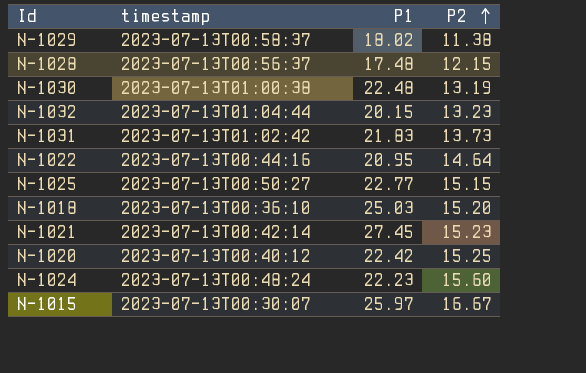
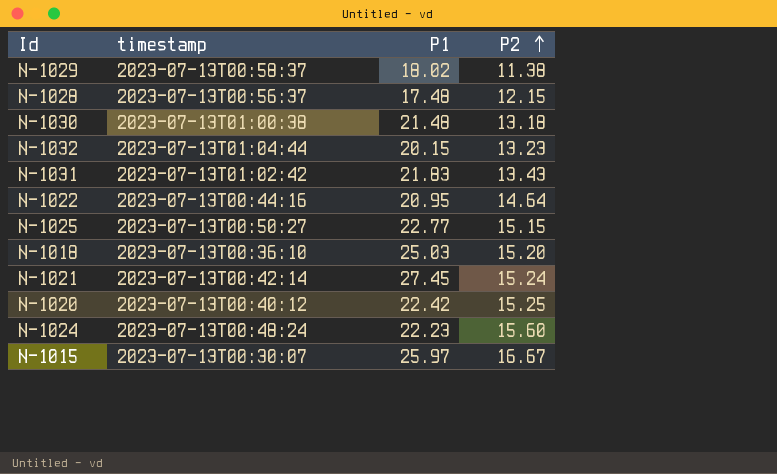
N-1030 | P1: 22.48 -> 21.48
N-1030 | P2: 13.19 -> 13.18
N-1031 | P2: 13.73 -> 13.43
N-1021 | P2: 15.23 -> 15.24

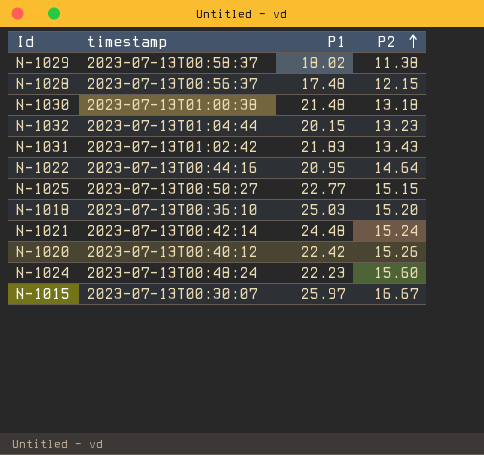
N-1021 | P1: 27.45 -> 24.48
N-1020 | P2: 15.25 -> 15.26

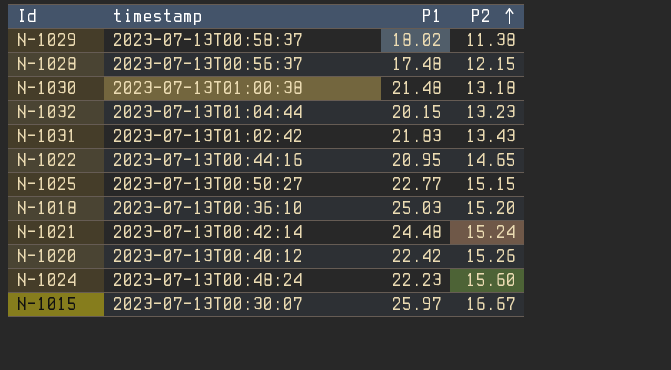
N-1022 | P2: 14.64 -> 14.65

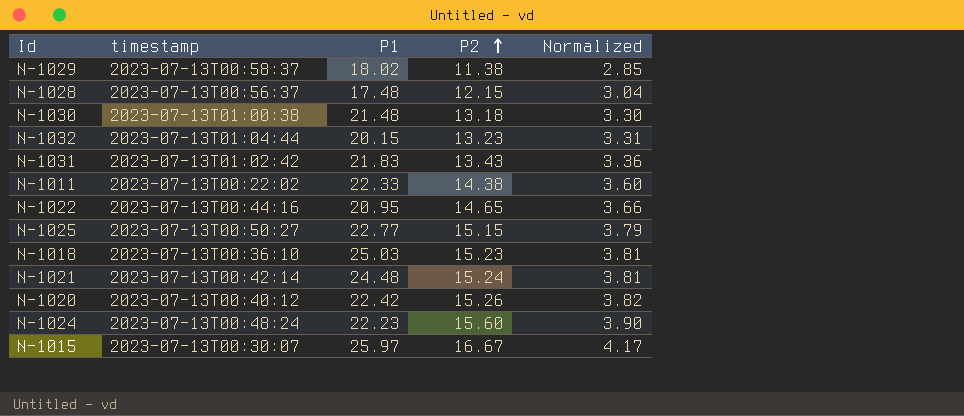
column Normalized | formula: none -> [P2] * 0.25
row N-1011: none -> 2023-07-13T00:22:02 | 22.33 | 14.38 | 3.60
N-1018 | P2: 15.20 -> 15.23

